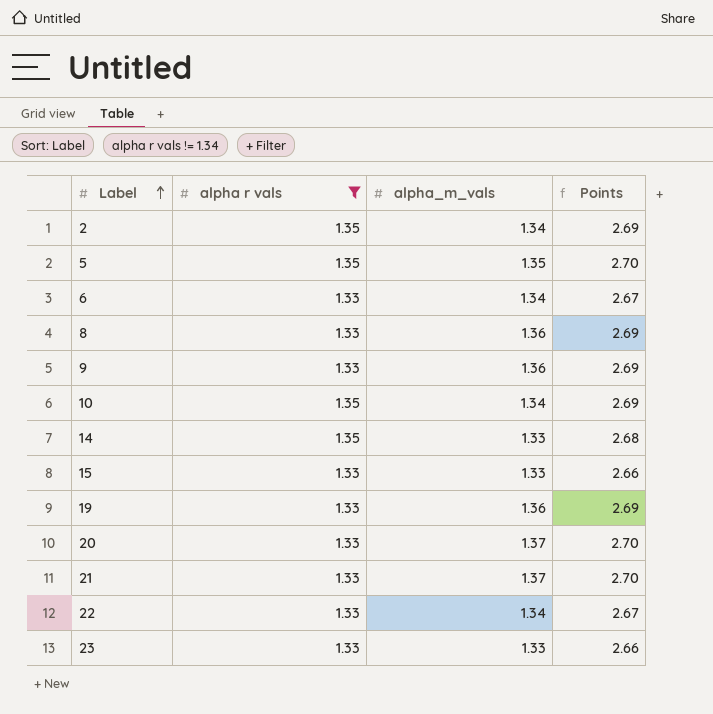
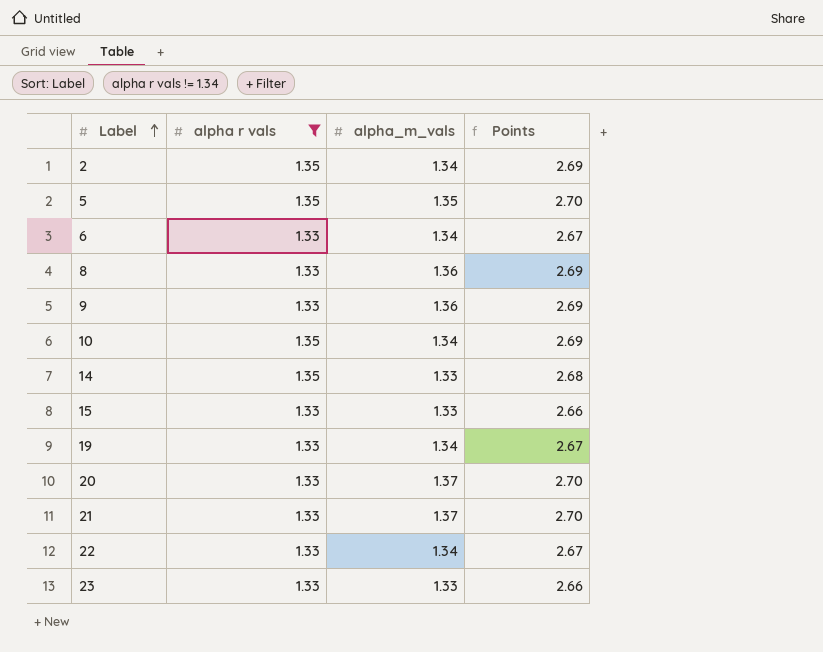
19 | alpha_m_vals: 1.36 -> 1.34
19 | Points: 2.69 -> 2.67

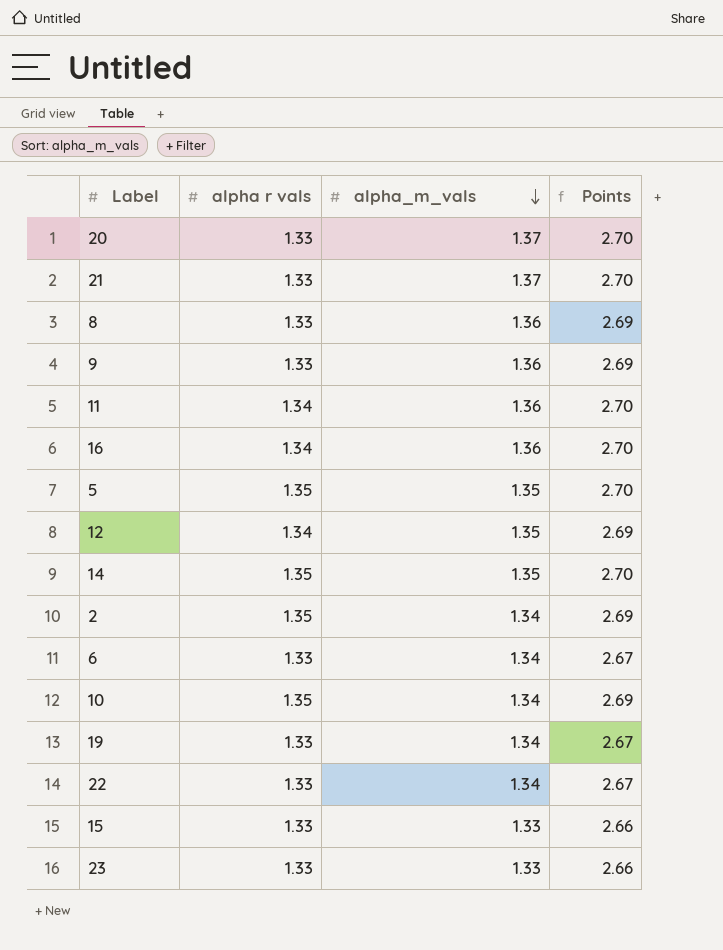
filter: alpha r vals != 1.34 -> none
row order: Label ascending -> alpha_m_vals descending
14 | alpha_m_vals: 1.33 -> 1.35
14 | Points: 2.68 -> 2.70

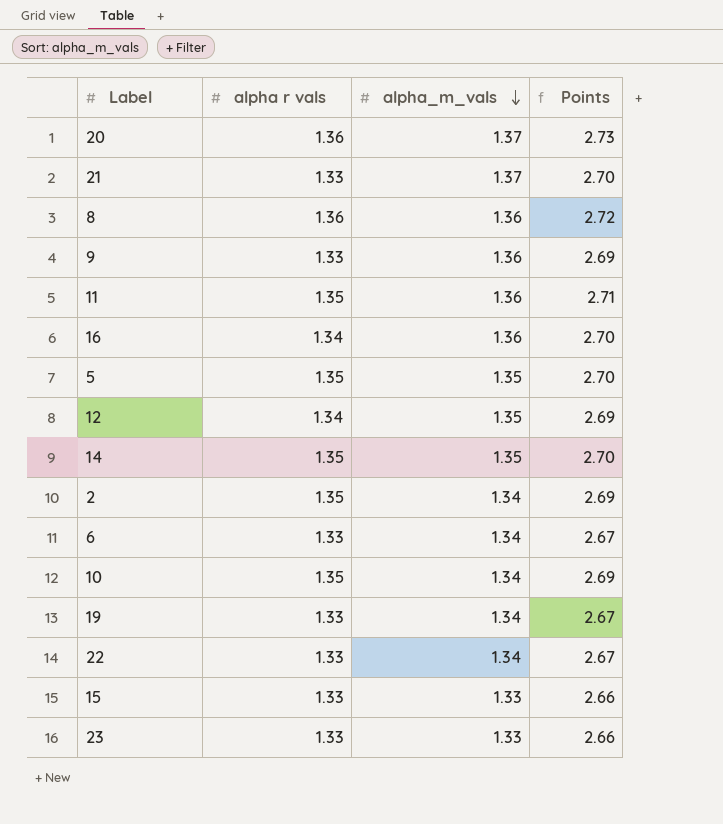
20 | alpha r vals: 1.33 -> 1.36
20 | Points: 2.70 -> 2.73
8 | alpha r vals: 1.33 -> 1.36
8 | Points: 2.69 -> 2.72
11 | alpha r vals: 1.34 -> 1.35
11 | Points: 2.70 -> 2.71

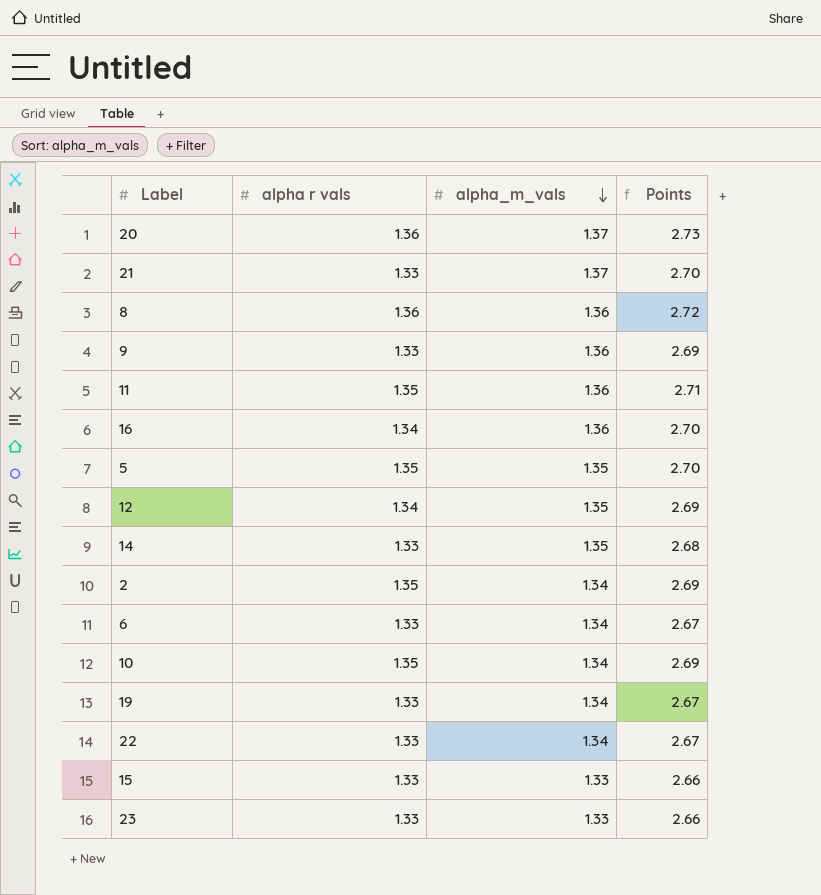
14 | alpha r vals: 1.35 -> 1.33
14 | Points: 2.70 -> 2.68

